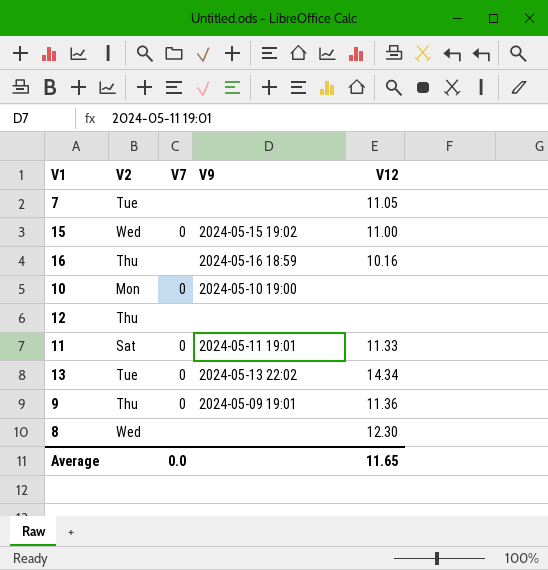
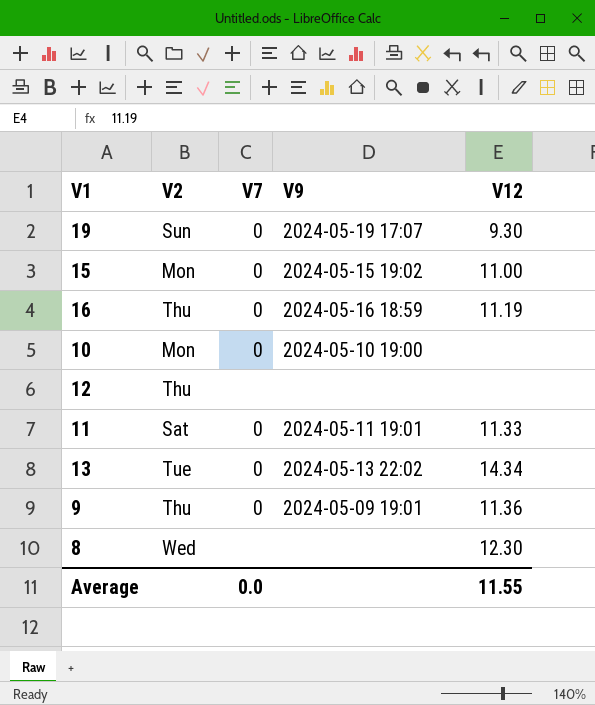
row 7: Tue | none | none | 11.05 -> none
row 19: none -> Sun | 0 | 2024-05-19 17:07 | 9.30
15 | V2: Wed -> Mon
16 | V7: none -> 0
16 | V12: 10.16 -> 11.19
Average | V12: 11.65 -> 11.55

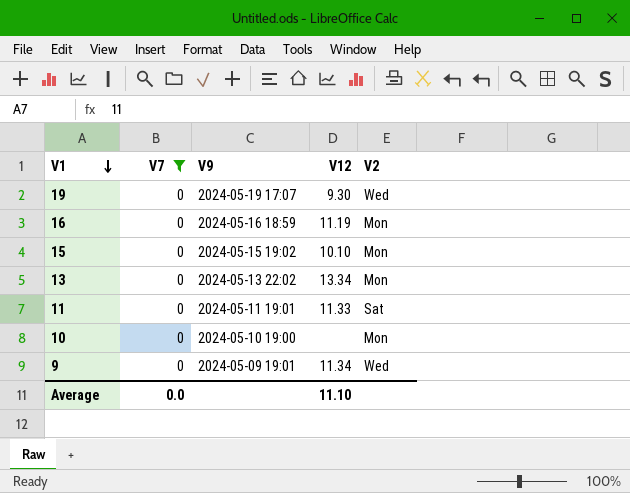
filter: none -> V7 = 0
row order: none -> V1 descending
column V2 | position: 2 -> 5
19 | V2: Sun -> Wed
16 | V2: Thu -> Mon
15 | V12: 11.00 -> 10.10
13 | V12: 14.34 -> 13.34
13 | V2: Tue -> Mon
9 | V12: 11.36 -> 11.34
9 | V2: Thu -> Wed
Average | V12: 11.55 -> 11.10

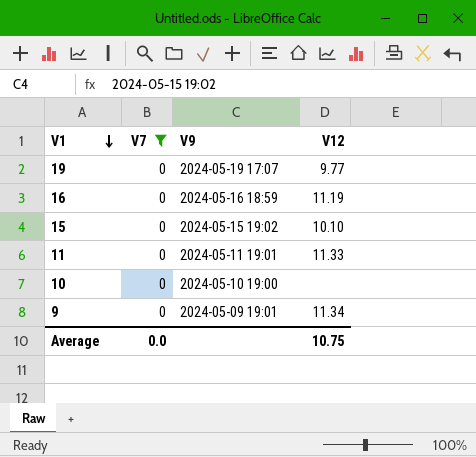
column V2 | position: 5 -> none
row 13: 0 | 2024-05-13 22:02 | 13.34 | Mon -> none
19 | V12: 9.30 -> 9.77
Average | V12: 11.10 -> 10.75

